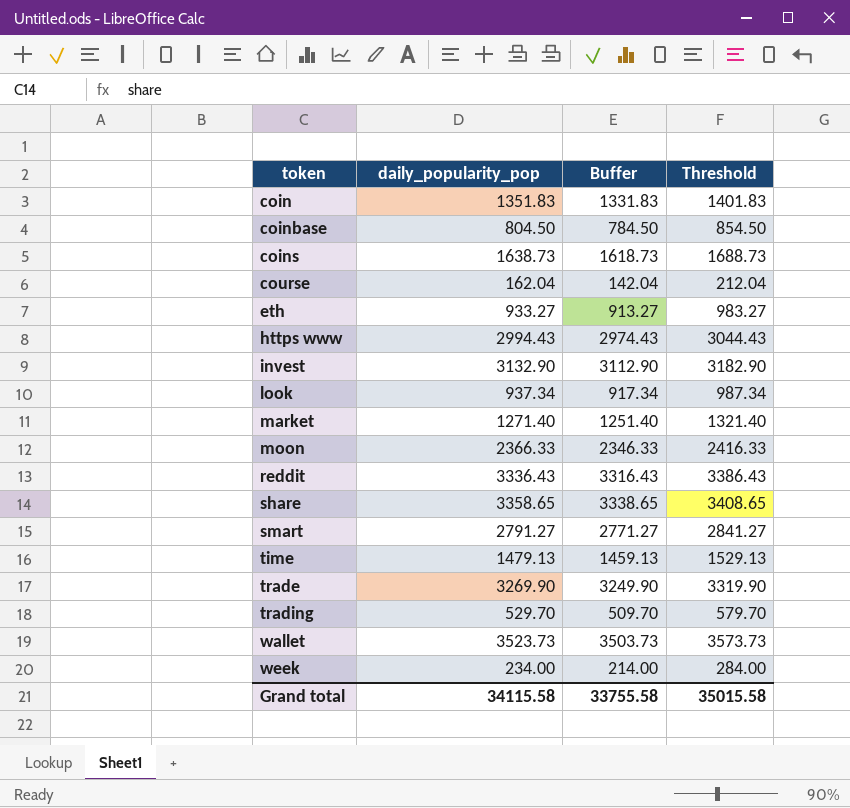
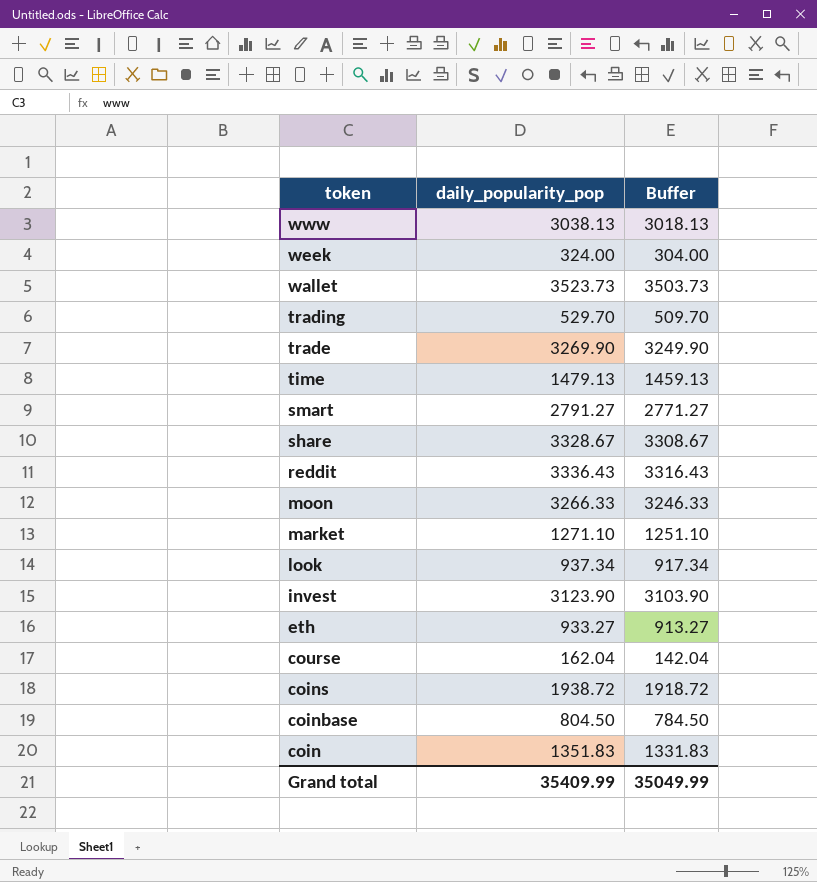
row order: token ascending -> token descending
column Threshold | formula: [daily_popularity_pop] + 50 -> none
row https www: 2994.43 | 2974.43 | 3044.43 -> none
row www: none -> 3038.13 | 3018.13
week | daily_popularity_pop: 234.00 -> 324.00
week | Buffer: 214.00 -> 304.00
share | daily_popularity_pop: 3358.65 -> 3328.67
share | Buffer: 3338.65 -> 3308.67
moon | daily_popularity_pop: 2366.33 -> 3266.33
moon | Buffer: 2346.33 -> 3246.33
market | daily_popularity_pop: 1271.40 -> 1271.10
market | Buffer: 1251.40 -> 1251.10
invest | daily_popularity_pop: 3132.90 -> 3123.90
invest | Buffer: 3112.90 -> 3103.90
coins | daily_popularity_pop: 1638.73 -> 1938.72
coins | Buffer: 1618.73 -> 1918.72
Grand total | daily_popularity_pop: 34115.58 -> 35409.99
Grand total | Buffer: 33755.58 -> 35049.99

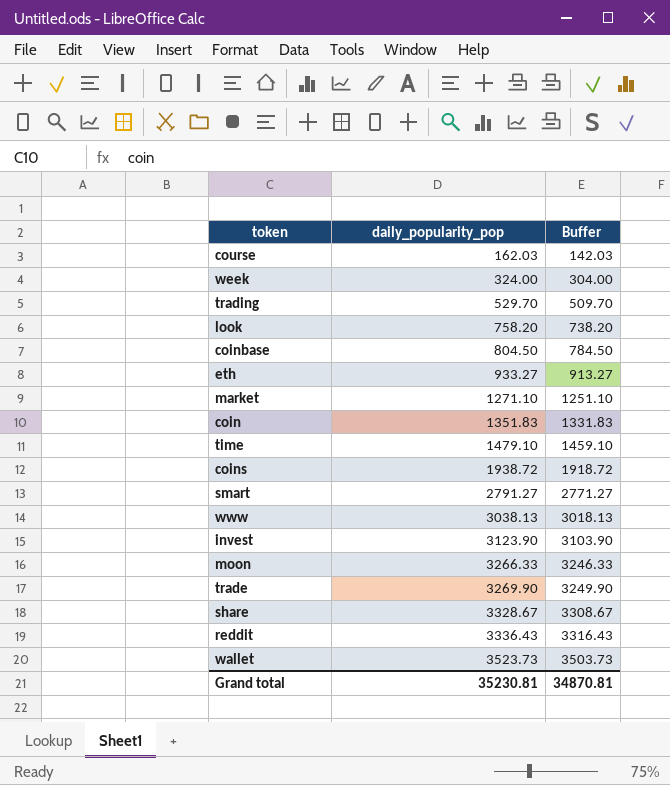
row order: token descending -> daily_popularity_pop ascending
course | daily_popularity_pop: 162.04 -> 162.03
course | Buffer: 142.04 -> 142.03
look | daily_popularity_pop: 937.34 -> 758.20
look | Buffer: 917.34 -> 738.20
time | daily_popularity_pop: 1479.13 -> 1479.10
time | Buffer: 1459.13 -> 1459.10
Grand total | daily_popularity_pop: 35409.99 -> 35230.81
Grand total | Buffer: 35049.99 -> 34870.81

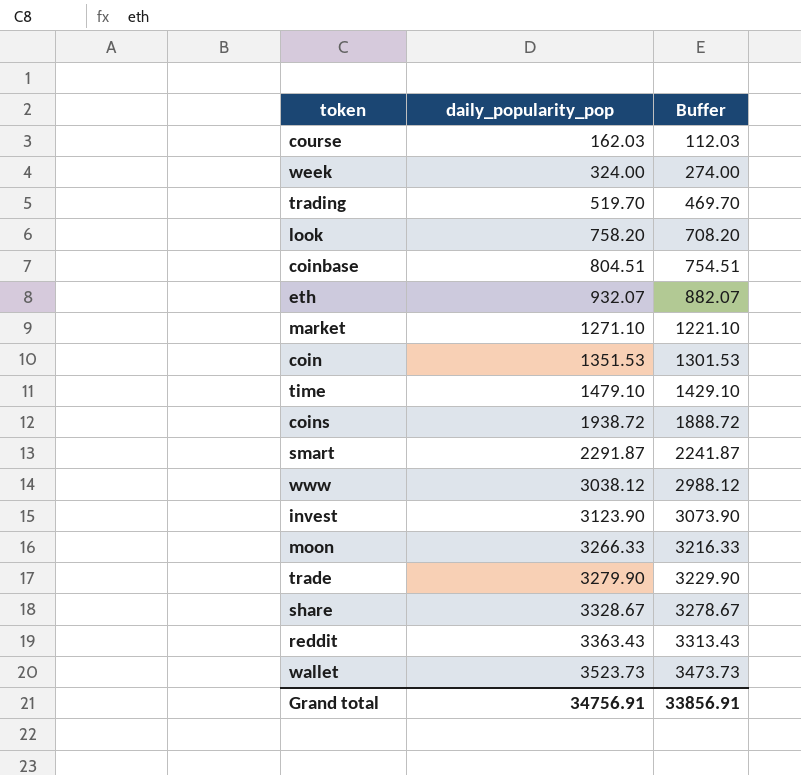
column Buffer | formula: [daily_popularity_pop] - 20 -> [daily_popularity_pop] - 50
trading | daily_popularity_pop: 529.70 -> 519.70
coinbase | daily_popularity_pop: 804.50 -> 804.51
eth | daily_popularity_pop: 933.27 -> 932.07
coin | daily_popularity_pop: 1351.83 -> 1351.53
smart | daily_popularity_pop: 2791.27 -> 2291.87
www | daily_popularity_pop: 3038.13 -> 3038.12
trade | daily_popularity_pop: 3269.90 -> 3279.90
reddit | daily_popularity_pop: 3336.43 -> 3363.43
Grand total | daily_popularity_pop: 35230.81 -> 34756.91
Grand total | Buffer: 34870.81 -> 33856.91

